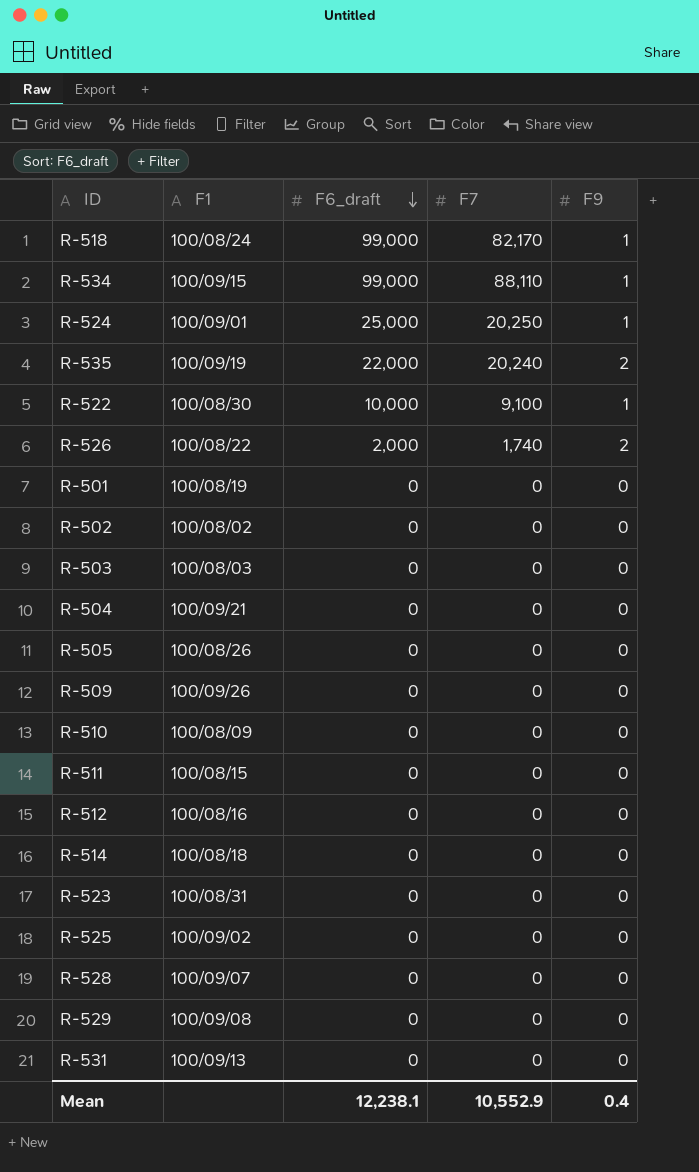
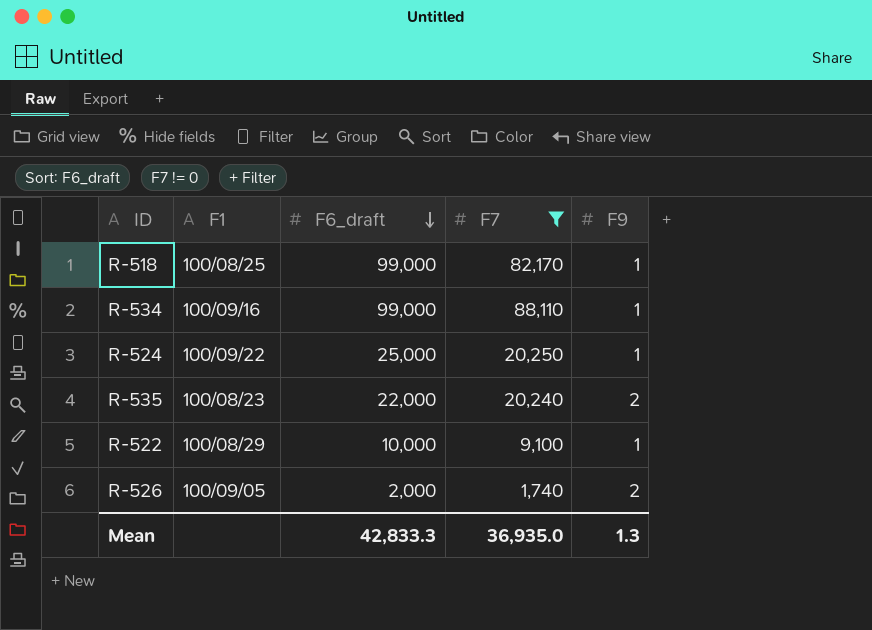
filter: none -> F7 != 0
R-518 | F1: 100/08/24 -> 100/08/25
R-534 | F1: 100/09/15 -> 100/09/16
R-524 | F1: 100/09/01 -> 100/09/22
R-535 | F1: 100/09/19 -> 100/08/23
R-522 | F1: 100/08/30 -> 100/08/29
R-526 | F1: 100/08/22 -> 100/09/05
Mean | F6_draft: 12,238.1 -> 42,833.3
Mean | F7: 10,552.9 -> 36,935.0
Mean | F9: 0.4 -> 1.3

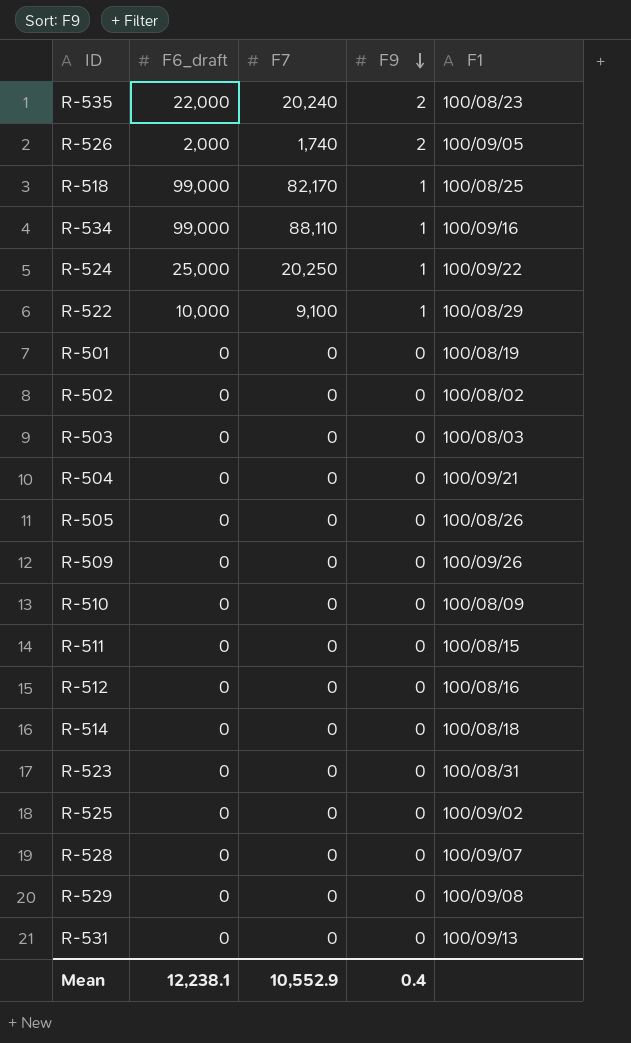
filter: F7 != 0 -> none
row order: F6_draft descending -> F9 descending
column F1 | position: 2 -> 5
Mean | F6_draft: 42,833.3 -> 12,238.1
Mean | F7: 36,935.0 -> 10,552.9
Mean | F9: 1.3 -> 0.4

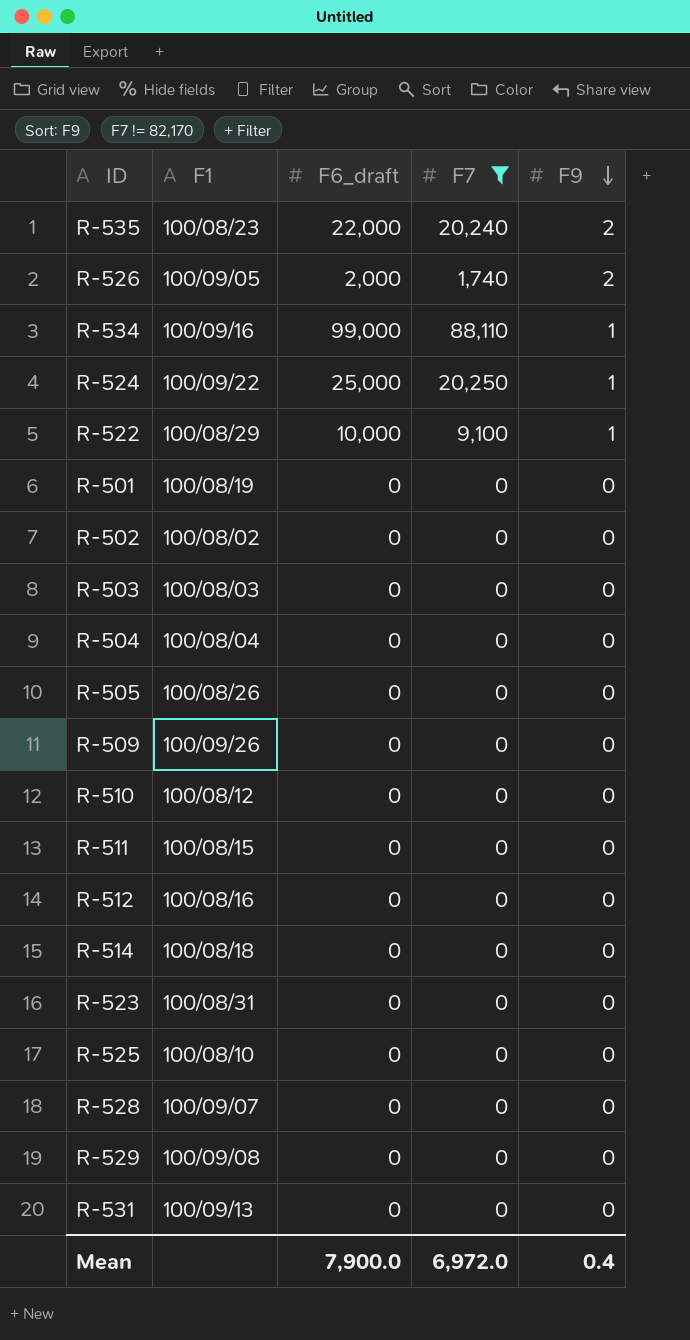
filter: none -> F7 != 82,170
column F1 | position: 5 -> 2
R-504 | F1: 100/09/21 -> 100/08/04
R-510 | F1: 100/08/09 -> 100/08/12
R-525 | F1: 100/09/02 -> 100/08/10
Mean | F6_draft: 12,238.1 -> 7,900.0
Mean | F7: 10,552.9 -> 6,972.0

